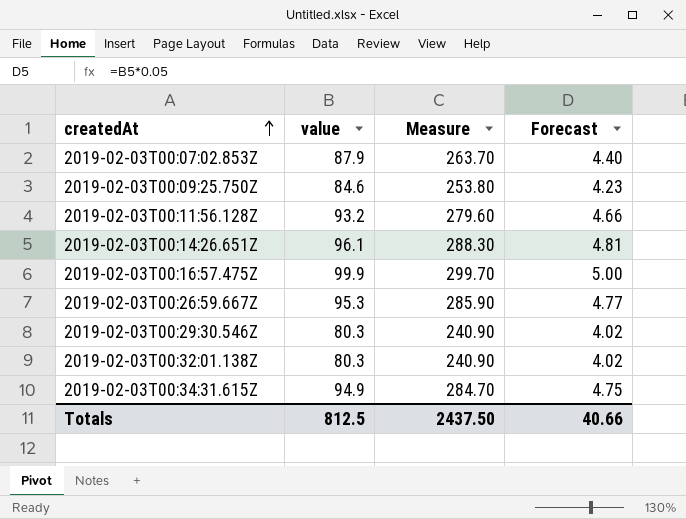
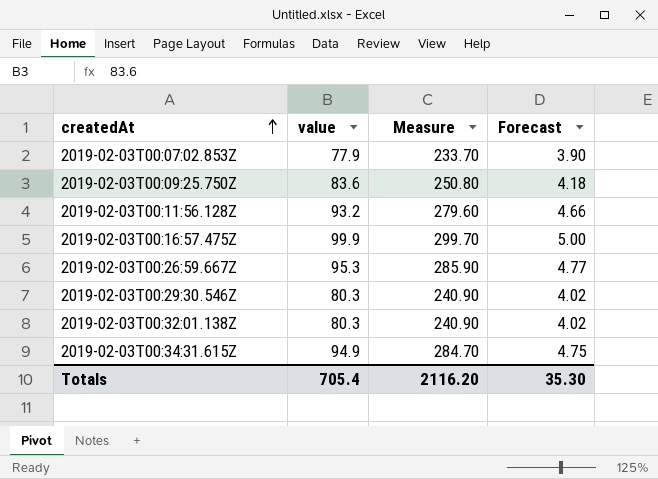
row 2019-02-03T00:14:26.651Z: 96.1 | 288.30 | 4.81 -> none
2019-02-03T00:07:02.853Z | value: 87.9 -> 77.9
2019-02-03T00:07:02.853Z | Measure: 263.70 -> 233.70
2019-02-03T00:07:02.853Z | Forecast: 4.40 -> 3.90
2019-02-03T00:09:25.750Z | value: 84.6 -> 83.6
2019-02-03T00:09:25.750Z | Measure: 253.80 -> 250.80
2019-02-03T00:09:25.750Z | Forecast: 4.23 -> 4.18
Totals | value: 812.5 -> 705.4
Totals | Measure: 2437.50 -> 2116.20
Totals | Forecast: 40.66 -> 35.30

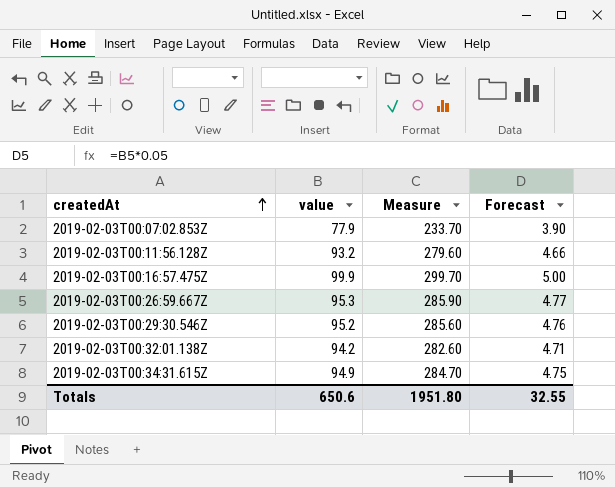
row 2019-02-03T00:09:25.750Z: 83.6 | 250.80 | 4.18 -> none
2019-02-03T00:29:30.546Z | value: 80.3 -> 95.2
2019-02-03T00:29:30.546Z | Measure: 240.90 -> 285.60
2019-02-03T00:29:30.546Z | Forecast: 4.02 -> 4.76
2019-02-03T00:32:01.138Z | value: 80.3 -> 94.2
2019-02-03T00:32:01.138Z | Measure: 240.90 -> 282.60
2019-02-03T00:32:01.138Z | Forecast: 4.02 -> 4.71
Totals | value: 705.4 -> 650.6
Totals | Measure: 2116.20 -> 1951.80
Totals | Forecast: 35.30 -> 32.55

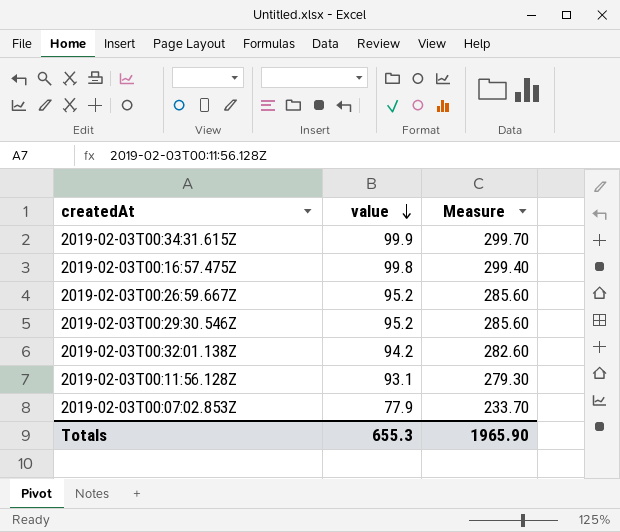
row order: createdAt ascending -> value descending
column Forecast | formula: [value] * 0.05 -> none
2019-02-03T00:34:31.615Z | value: 94.9 -> 99.9
2019-02-03T00:34:31.615Z | Measure: 284.70 -> 299.70
2019-02-03T00:16:57.475Z | value: 99.9 -> 99.8
2019-02-03T00:16:57.475Z | Measure: 299.70 -> 299.40
2019-02-03T00:26:59.667Z | value: 95.3 -> 95.2
2019-02-03T00:26:59.667Z | Measure: 285.90 -> 285.60
2019-02-03T00:11:56.128Z | value: 93.2 -> 93.1
2019-02-03T00:11:56.128Z | Measure: 279.60 -> 279.30
Totals | value: 650.6 -> 655.3
Totals | Measure: 1951.80 -> 1965.90

